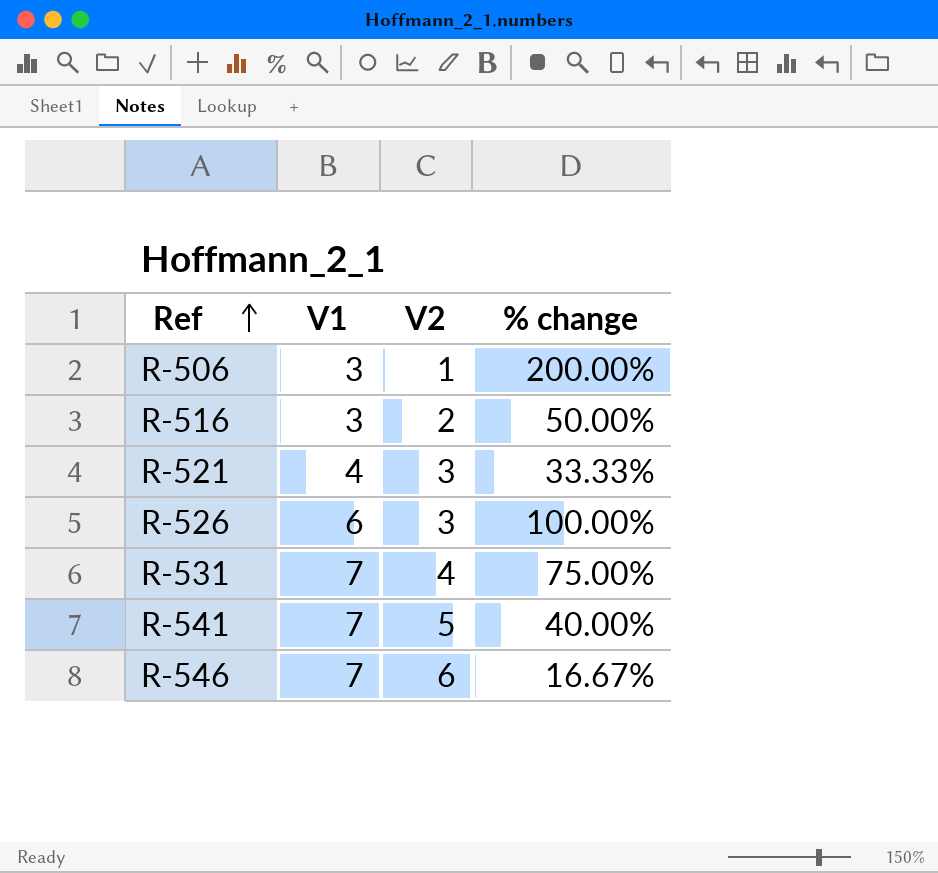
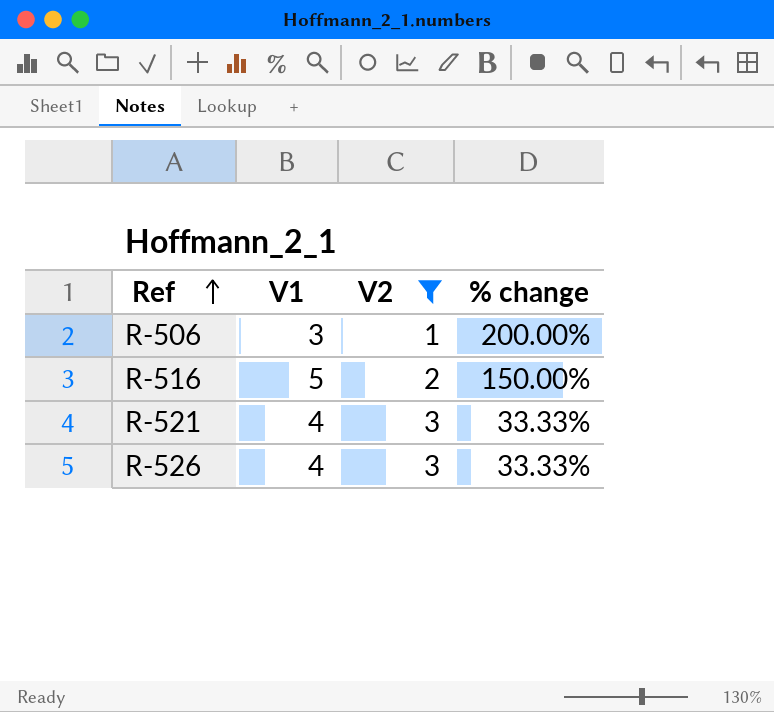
filter: none -> V2 <= 3
R-516 | V1: 3 -> 5
R-516 | % change: 50.00% -> 150.00%
R-526 | V1: 6 -> 4
R-526 | % change: 100.00% -> 33.33%

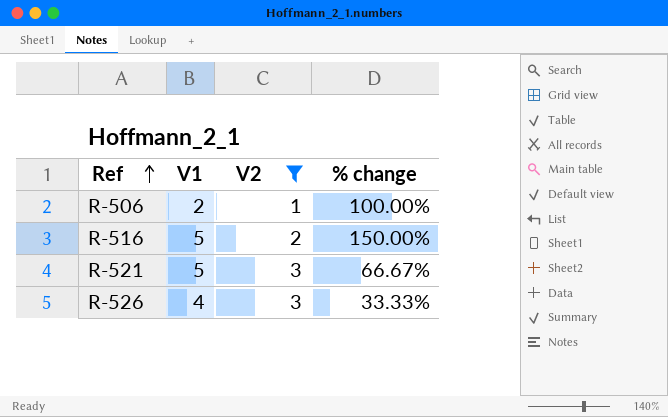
R-506 | V1: 3 -> 2
R-506 | % change: 200.00% -> 100.00%
R-521 | V1: 4 -> 5
R-521 | % change: 33.33% -> 66.67%

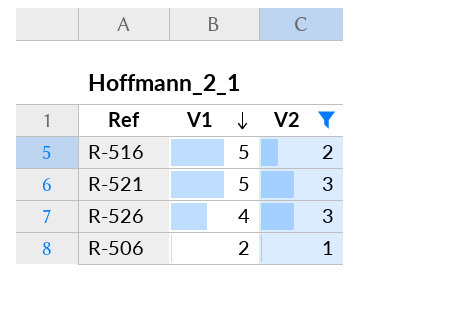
row order: Ref ascending -> V1 descending
column % change | formula: ([V1] - [V2]) / [V2] -> none

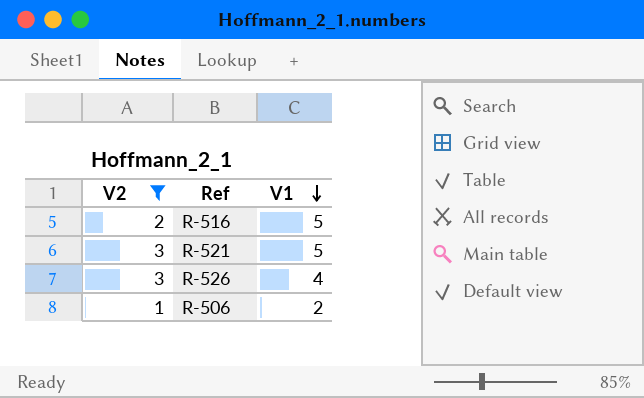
column V2 | position: 3 -> 1

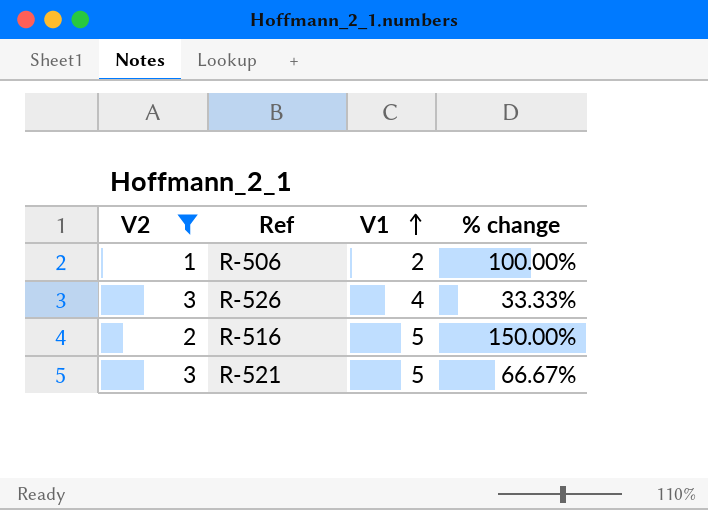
row order: V1 descending -> V1 ascending
column % change | formula: none -> ([V1] - [V2]) / [V2]

